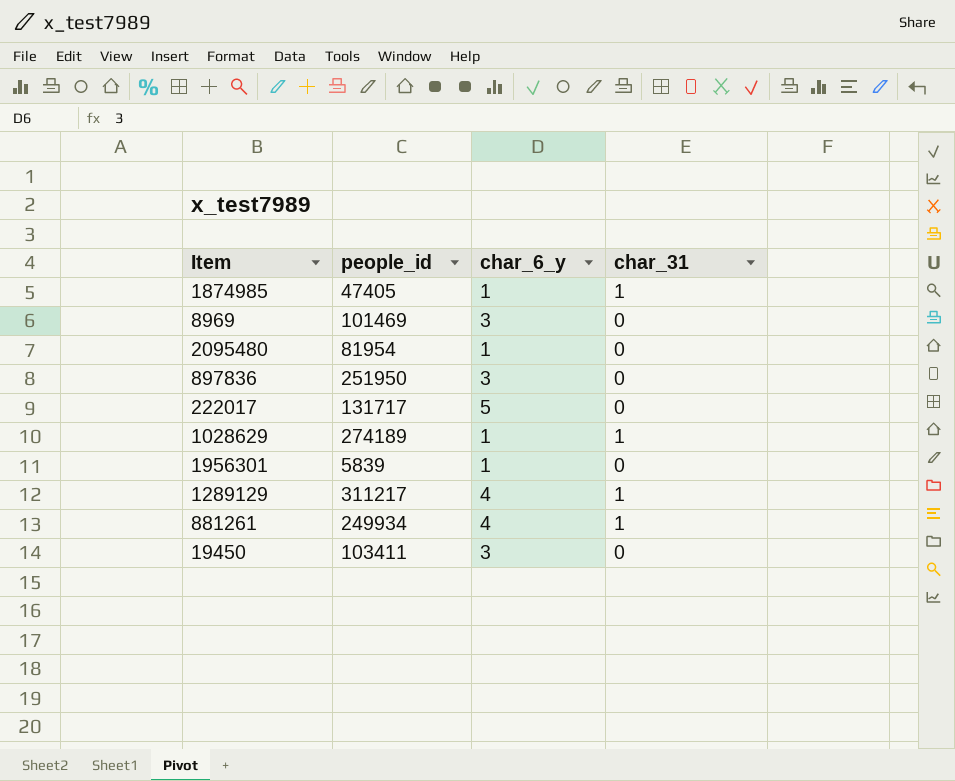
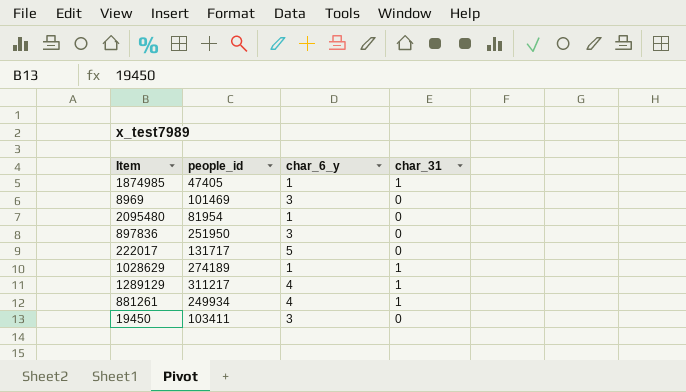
row 1956301: 5839 | 1 | 0 -> none

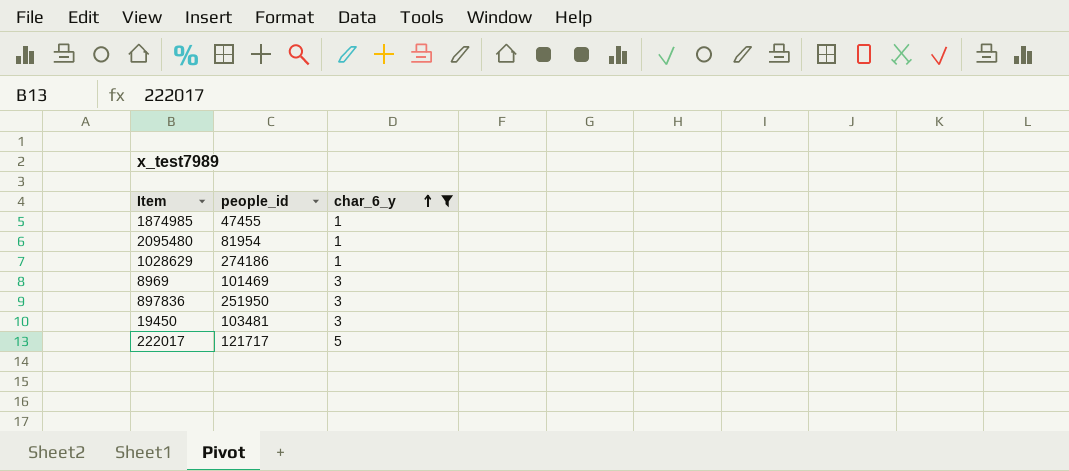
filter: none -> char_6_y != 4
row order: none -> char_6_y ascending
column char_31 | position: 4 -> none
1874985 | people_id: 47405 -> 47455
1028629 | people_id: 274189 -> 274186
19450 | people_id: 103411 -> 103481
222017 | people_id: 131717 -> 121717

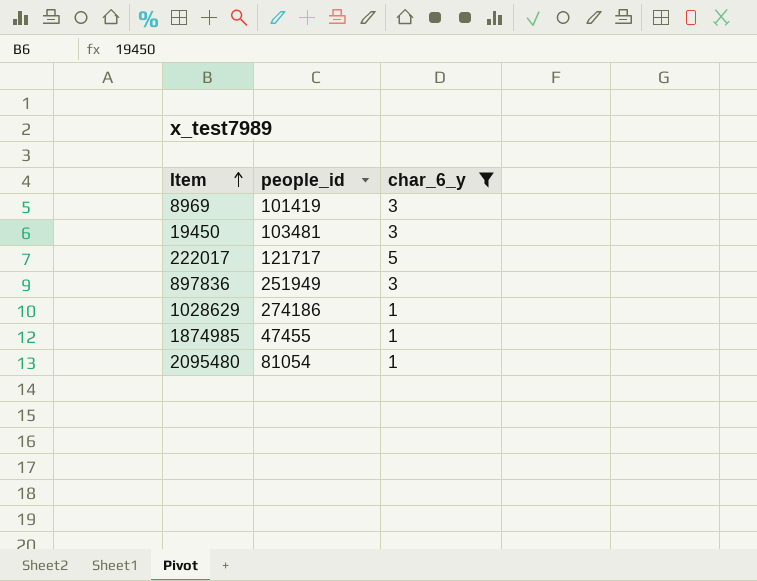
row order: char_6_y ascending -> Item ascending
8969 | people_id: 101469 -> 101419
897836 | people_id: 251950 -> 251949
2095480 | people_id: 81954 -> 81054

